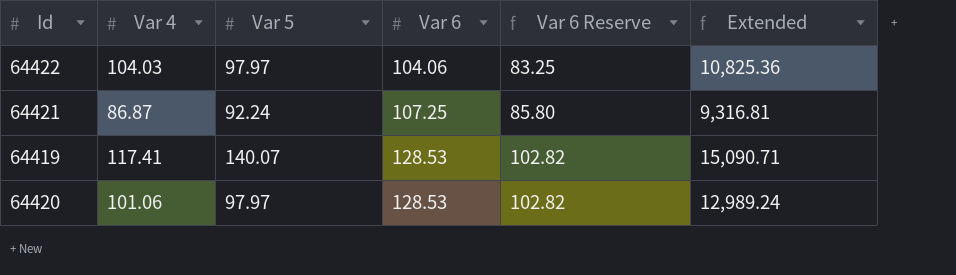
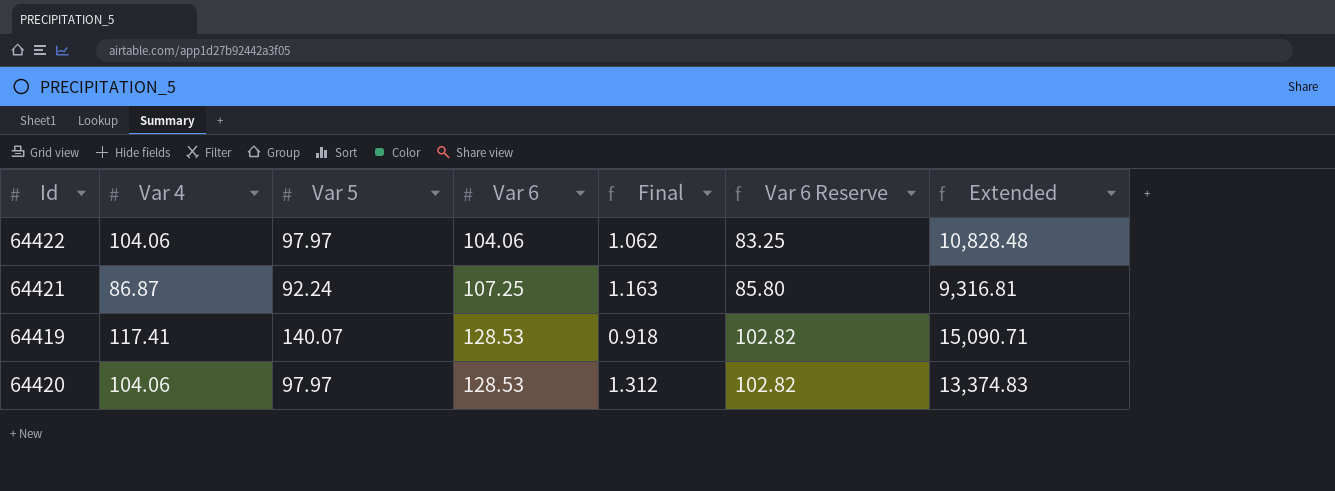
column Final | formula: none -> [Var 6] / [Var 5]
64422 | Var 4: 104.03 -> 104.06
64422 | Extended: 10,825.36 -> 10,828.48
64420 | Var 4: 101.06 -> 104.06
64420 | Extended: 12,989.24 -> 13,374.83

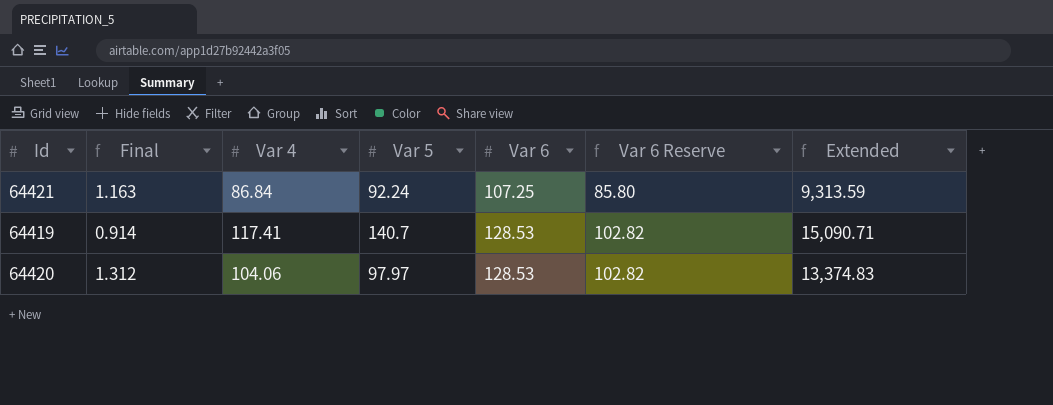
column Final | position: 5 -> 2
row 64422: 104.06 | 97.97 | 104.06 | 1.062 | 83.25 | 10,828.48 -> none
64421 | Var 4: 86.87 -> 86.84
64421 | Extended: 9,316.81 -> 9,313.59
64419 | Final: 0.918 -> 0.914
64419 | Var 5: 140.07 -> 140.7

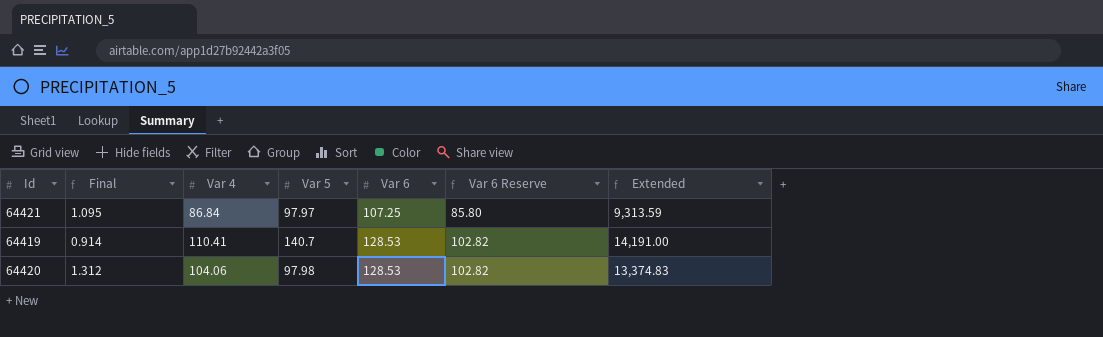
64421 | Final: 1.163 -> 1.095
64421 | Var 5: 92.24 -> 97.97
64419 | Var 4: 117.41 -> 110.41
64419 | Extended: 15,090.71 -> 14,191.00
64420 | Var 5: 97.97 -> 97.98

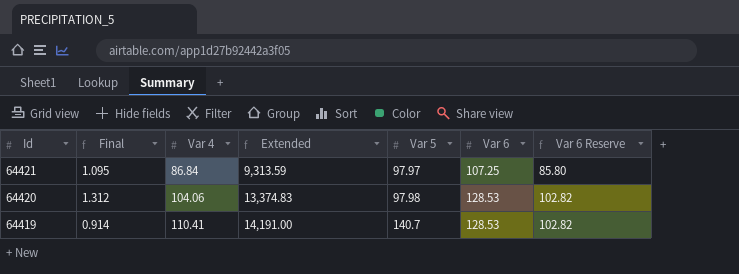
row order: Var 6 ascending -> Id descending
column Extended | position: 7 -> 4

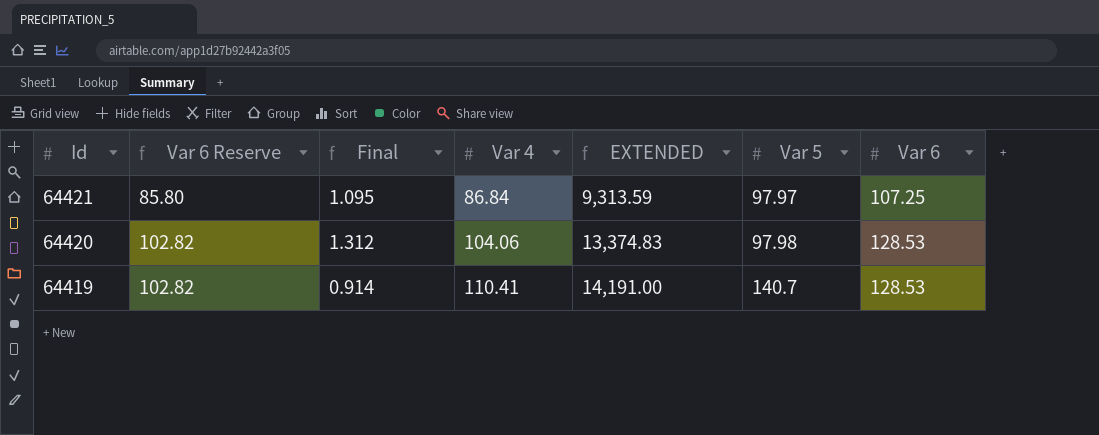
column Var 6 Reserve | position: 7 -> 2
column name: Extended -> EXTENDED

